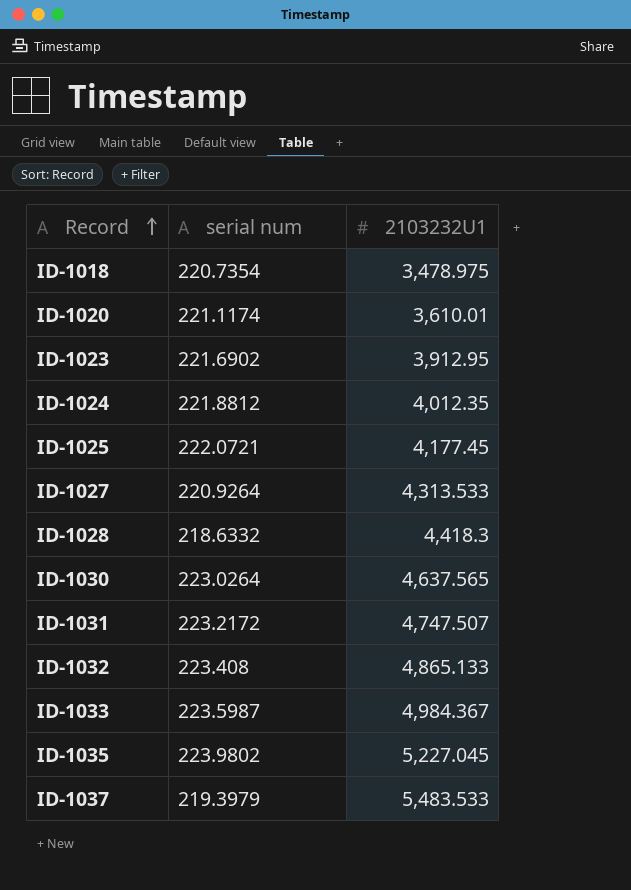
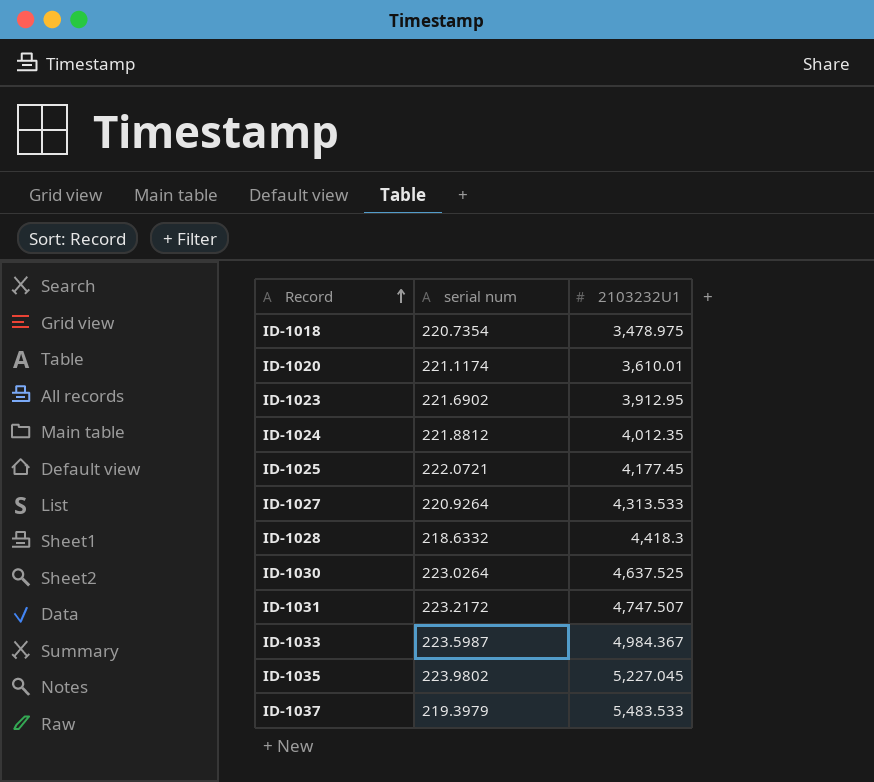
row ID-1032: 223.408 | 4,865.133 -> none
ID-1030 | 2103232U1: 4,637.565 -> 4,637.525

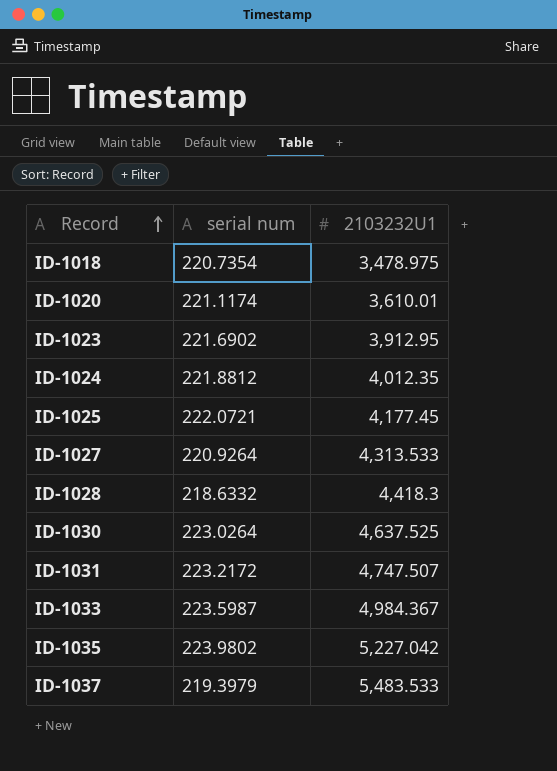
ID-1035 | 2103232U1: 5,227.045 -> 5,227.042

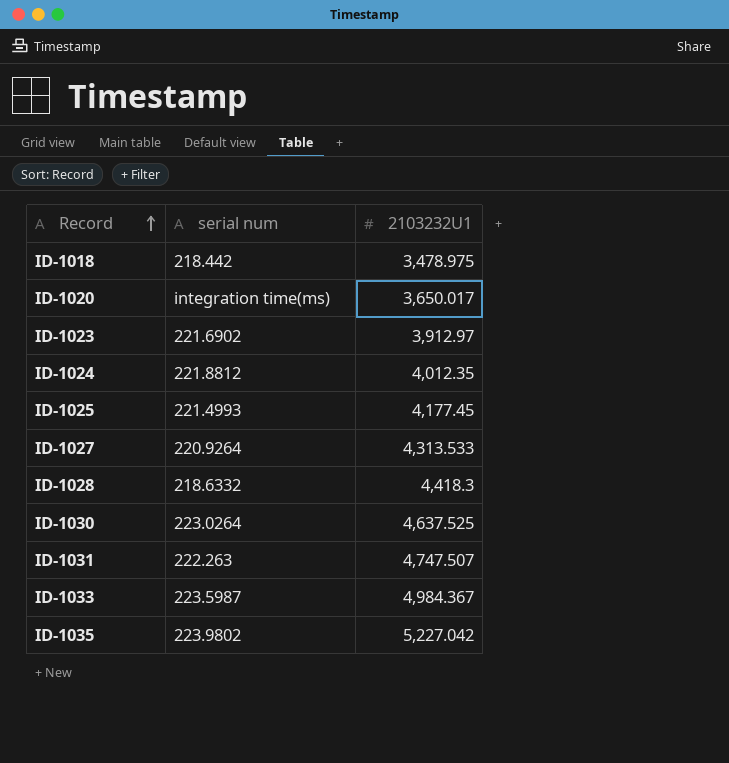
row ID-1037: 219.3979 | 5,483.533 -> none
ID-1018 | serial num: 220.7354 -> 218.442
ID-1020 | serial num: 221.1174 -> integration time(ms)
ID-1020 | 2103232U1: 3,610.01 -> 3,650.017
ID-1023 | 2103232U1: 3,912.95 -> 3,912.97
ID-1025 | serial num: 222.0721 -> 221.4993
ID-1031 | serial num: 223.2172 -> 222.263

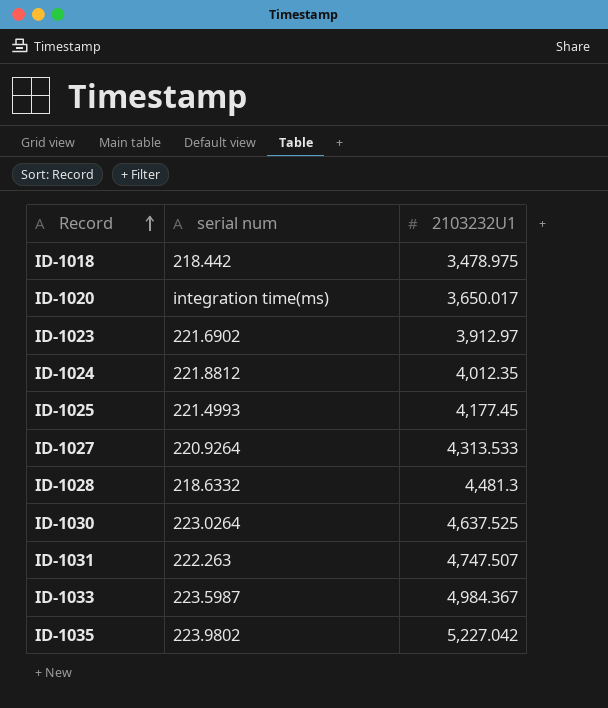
ID-1028 | 2103232U1: 4,418.3 -> 4,481.3

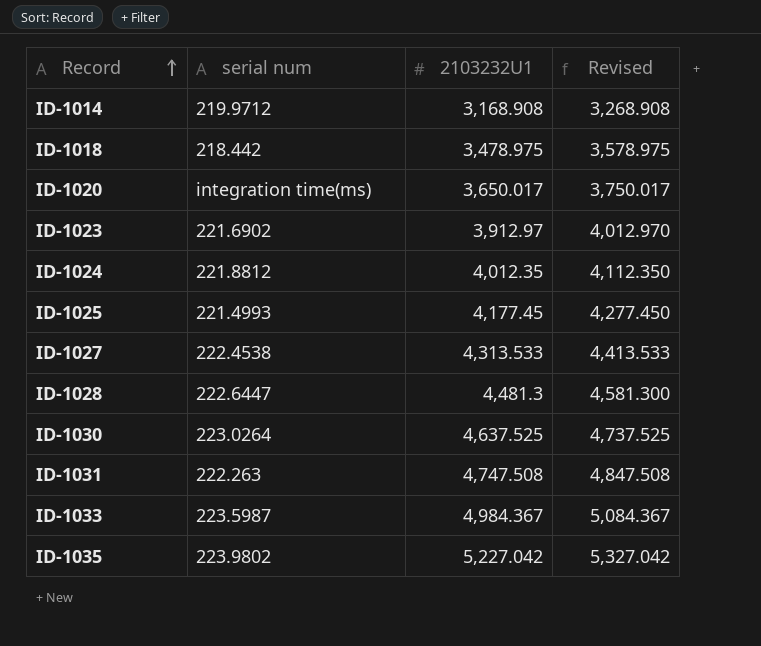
column Revised | formula: none -> [2103232U1] + 100
row ID-1014: none -> 219.9712 | 3,168.908 | 3,268.908
ID-1027 | serial num: 220.9264 -> 222.4538
ID-1028 | serial num: 218.6332 -> 222.6447
ID-1031 | 2103232U1: 4,747.507 -> 4,747.508

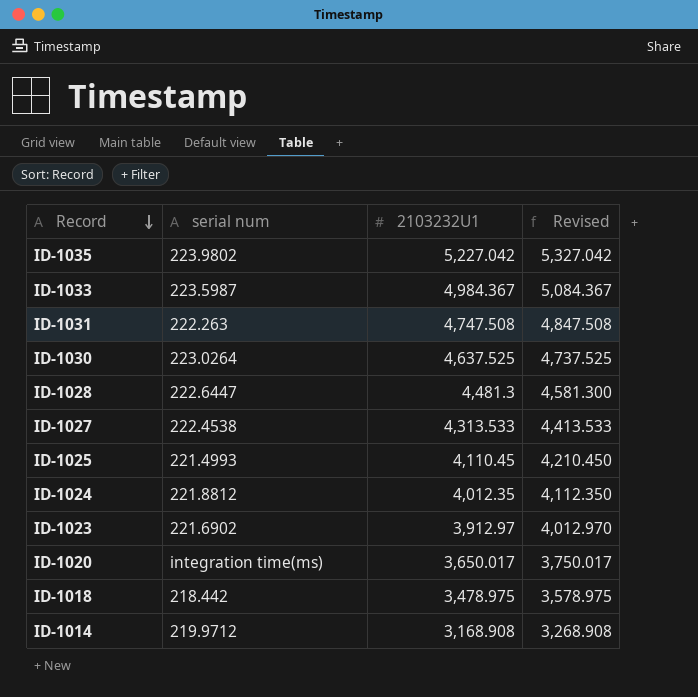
row order: Record ascending -> Record descending
ID-1025 | 2103232U1: 4,177.45 -> 4,110.45
ID-1025 | Revised: 4,277.450 -> 4,210.450

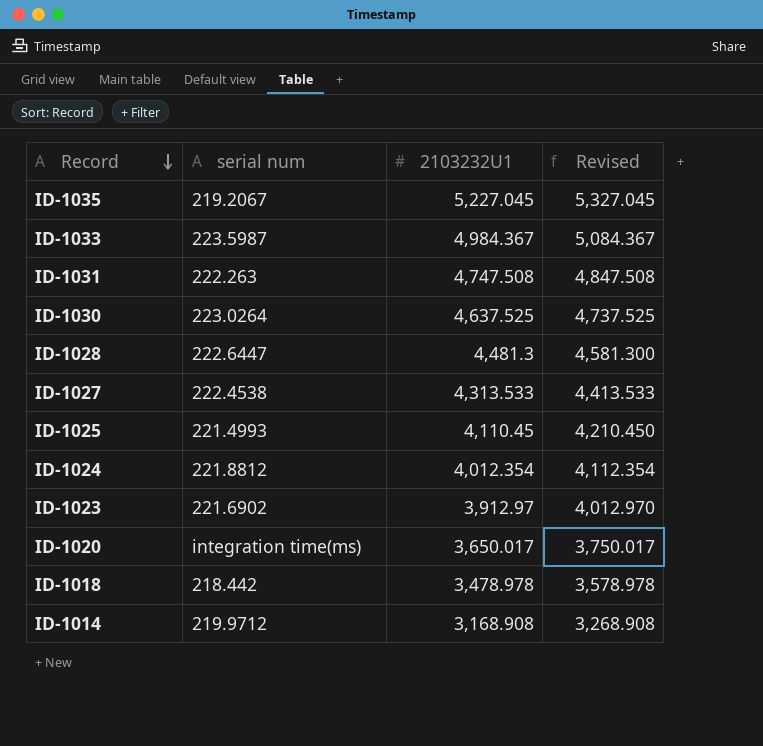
ID-1035 | serial num: 223.9802 -> 219.2067
ID-1035 | 2103232U1: 5,227.042 -> 5,227.045
ID-1035 | Revised: 5,327.042 -> 5,327.045
ID-1024 | 2103232U1: 4,012.35 -> 4,012.354
ID-1024 | Revised: 4,112.350 -> 4,112.354
ID-1018 | 2103232U1: 3,478.975 -> 3,478.978
ID-1018 | Revised: 3,578.975 -> 3,578.978

